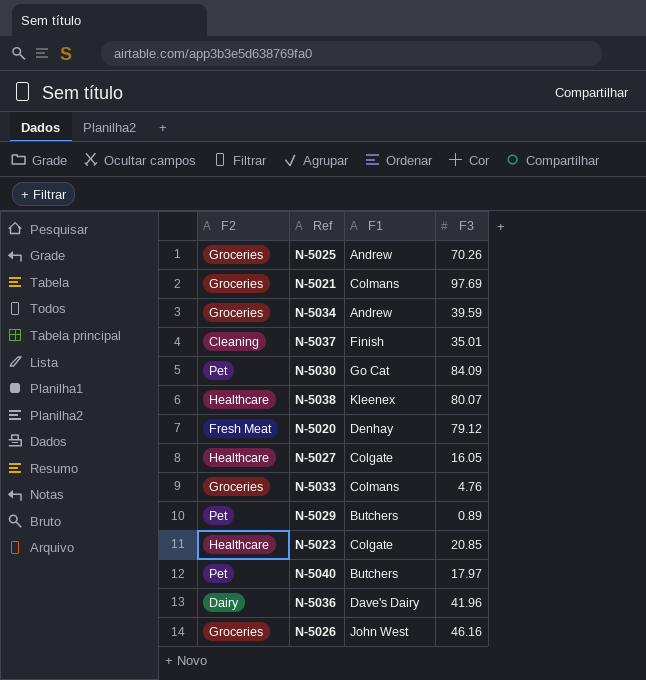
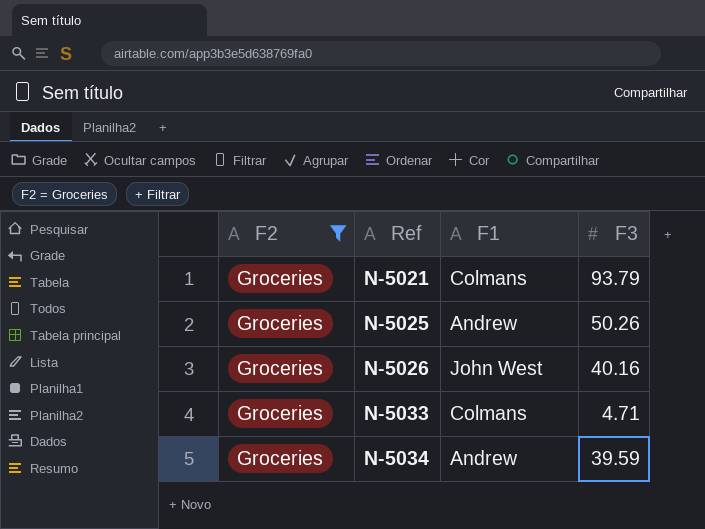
filter: none -> F2 = Groceries
row order: none -> Ref ascending
N-5021 | F3: 97.69 -> 93.79
N-5025 | F3: 70.26 -> 50.26
N-5026 | F3: 46.16 -> 40.16
N-5033 | F3: 4.76 -> 4.71

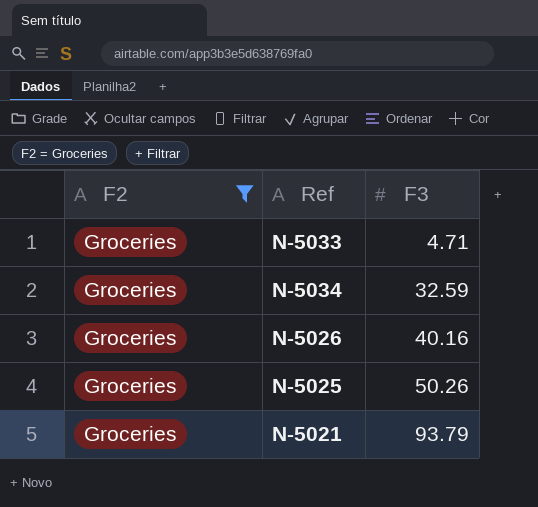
row order: Ref ascending -> F3 ascending
column F1 | position: 3 -> none
N-5034 | F3: 39.59 -> 32.59

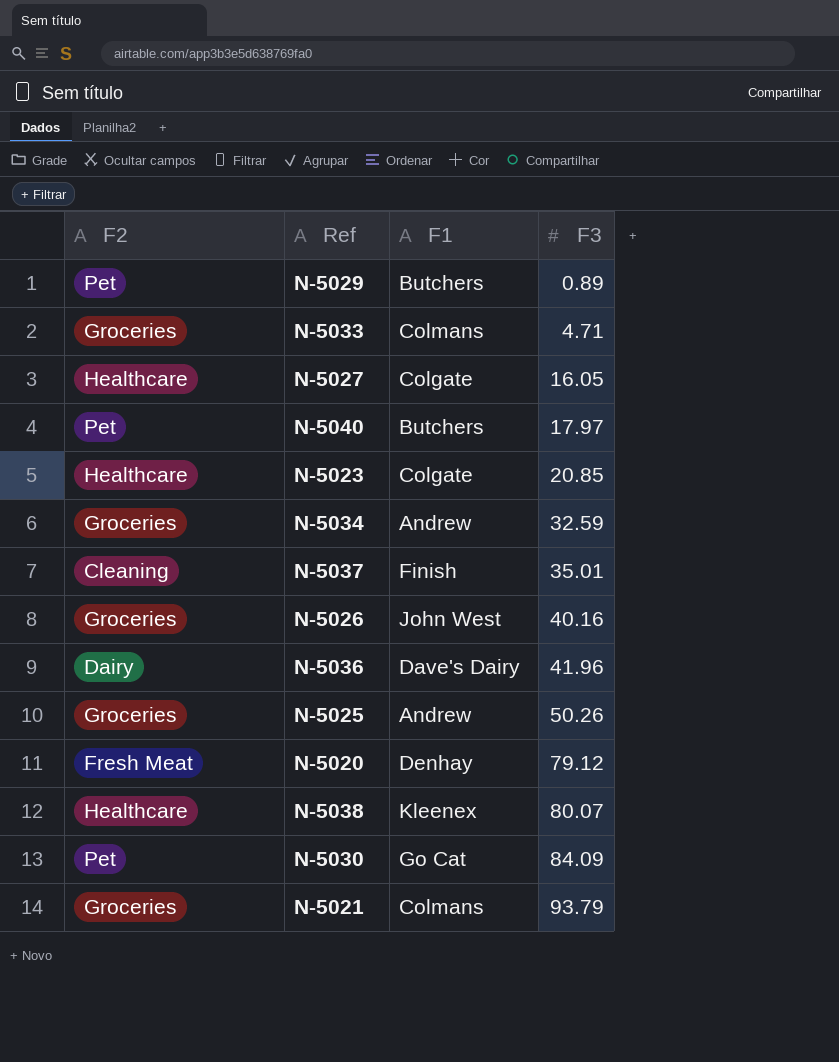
filter: F2 = Groceries -> none
column F1 | position: none -> 3

